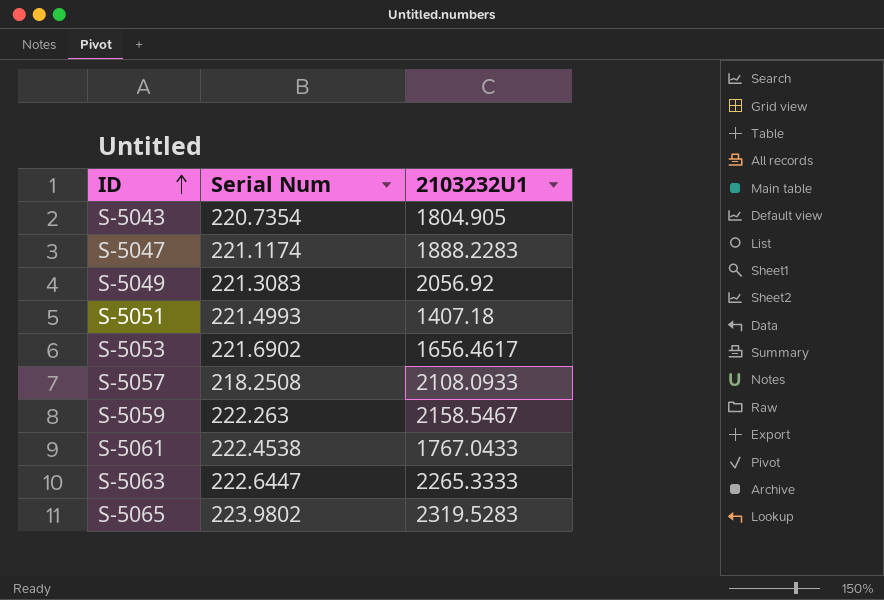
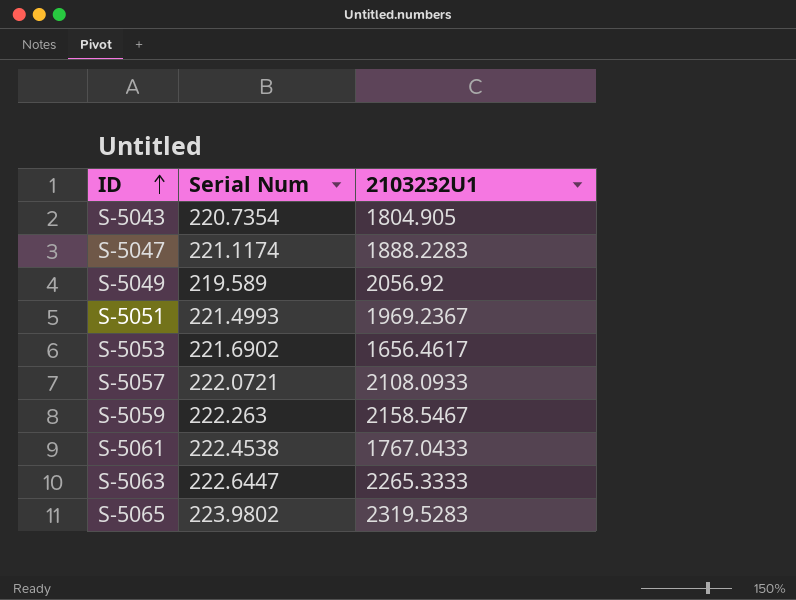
S-5049 | Serial Num: 221.3083 -> 219.589
S-5051 | 2103232U1: 1407.18 -> 1969.2367
S-5057 | Serial Num: 218.2508 -> 222.0721

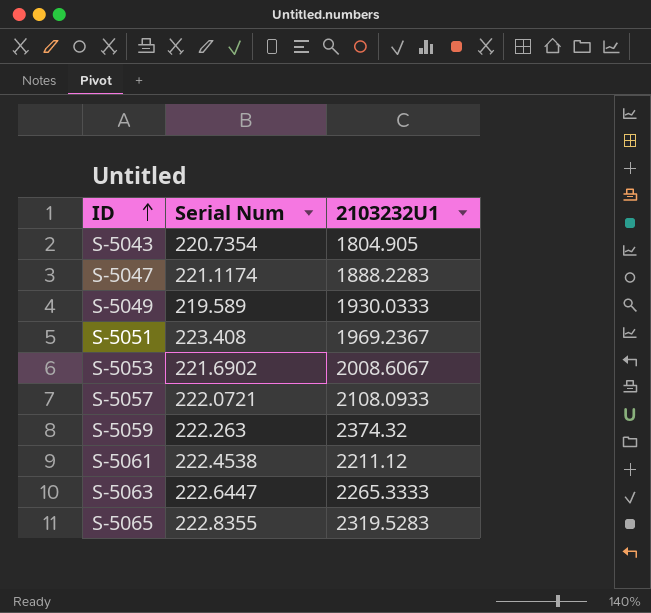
S-5049 | 2103232U1: 2056.92 -> 1930.0333
S-5051 | Serial Num: 221.4993 -> 223.408
S-5053 | 2103232U1: 1656.4617 -> 2008.6067
S-5059 | 2103232U1: 2158.5467 -> 2374.32
S-5061 | 2103232U1: 1767.0433 -> 2211.12
S-5065 | Serial Num: 223.9802 -> 222.8355

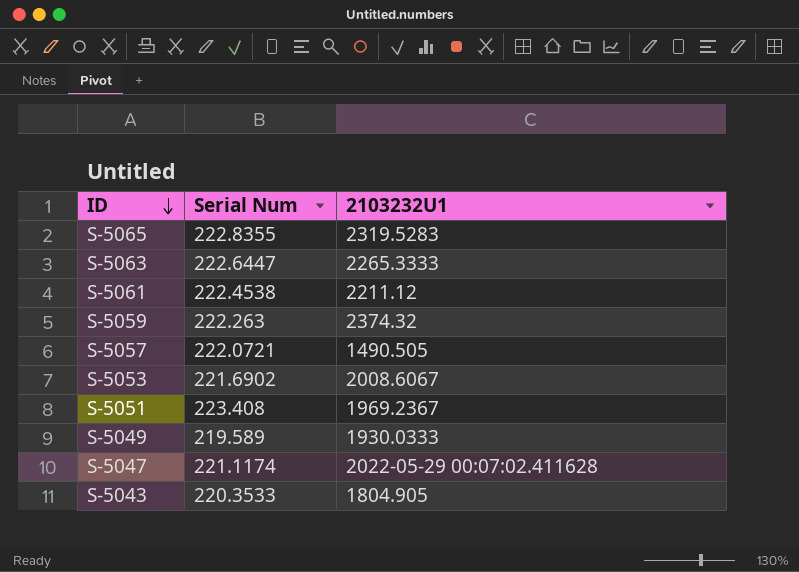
row order: ID ascending -> ID descending
S-5057 | 2103232U1: 2108.0933 -> 1490.505
S-5047 | 2103232U1: 1888.2283 -> 2022-05-29 00:07:02.411628
S-5043 | Serial Num: 220.7354 -> 220.3533

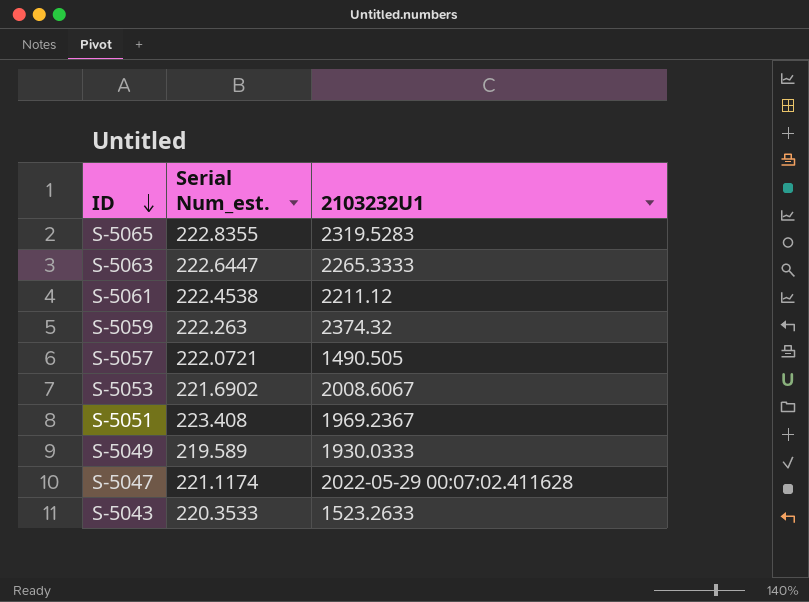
column name: Serial Num -> Serial Num_est.
S-5043 | 2103232U1: 1804.905 -> 1523.2633

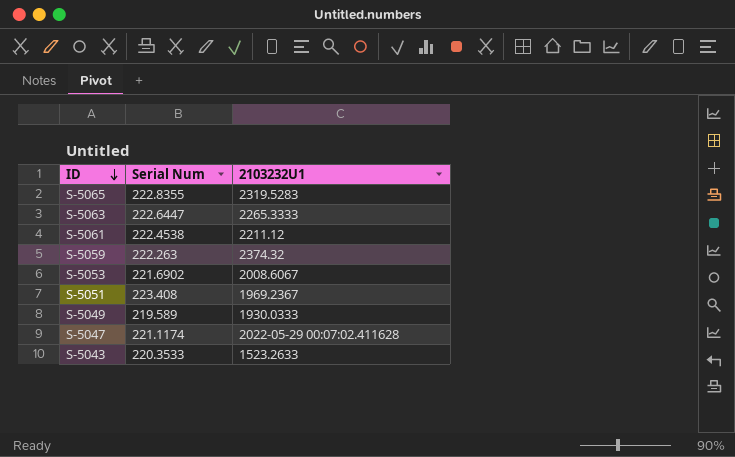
column name: Serial Num_est. -> Serial Num
row S-5057: 222.0721 | 1490.505 -> none

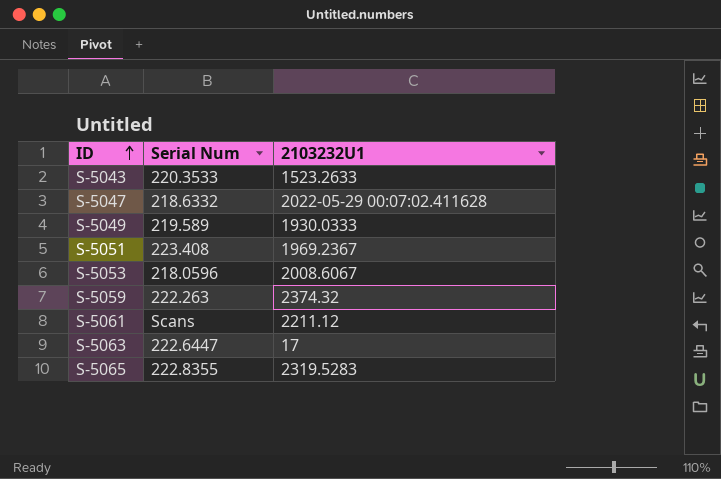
row order: ID descending -> ID ascending
S-5047 | Serial Num: 221.1174 -> 218.6332
S-5053 | Serial Num: 221.6902 -> 218.0596
S-5061 | Serial Num: 222.4538 -> Scans
S-5063 | 2103232U1: 2265.3333 -> 17

